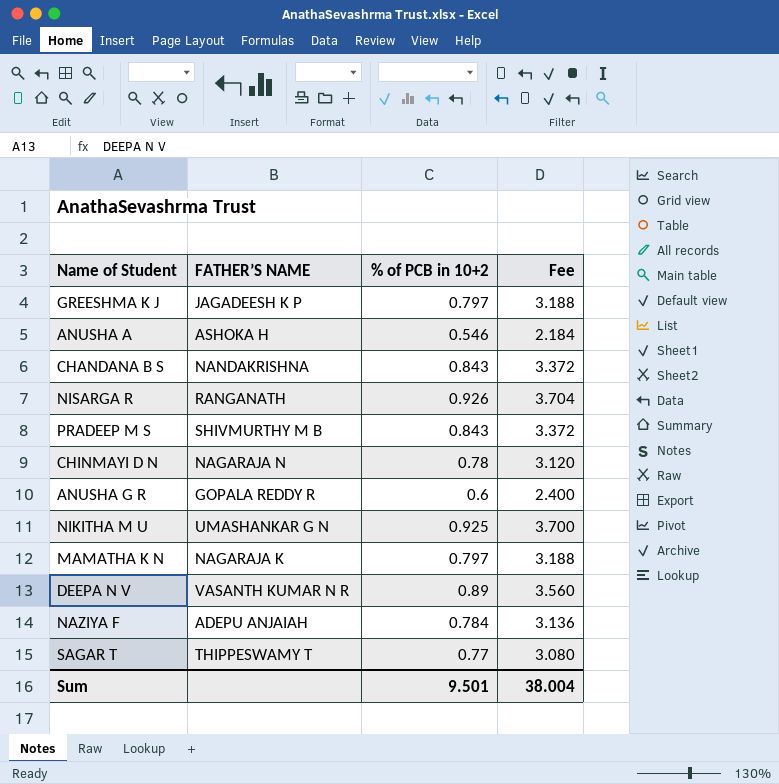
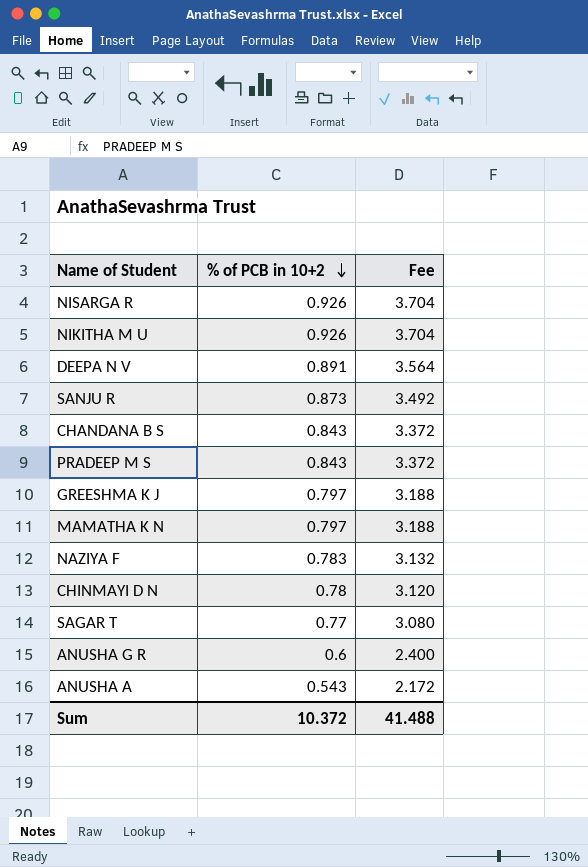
row order: none -> % of PCB in 10+2 descending
column FATHER’S NAME | position: 2 -> none
NIKITHA M U | % of PCB in 10+2: 0.925 -> 0.926
NIKITHA M U | Fee: 3.700 -> 3.704
DEEPA N V | % of PCB in 10+2: 0.89 -> 0.891
DEEPA N V | Fee: 3.560 -> 3.564
row SANJU R: none -> 0.873 | 3.492
NAZIYA F | % of PCB in 10+2: 0.784 -> 0.783
NAZIYA F | Fee: 3.136 -> 3.132
ANUSHA A | % of PCB in 10+2: 0.546 -> 0.543
ANUSHA A | Fee: 2.184 -> 2.172
Sum | % of PCB in 10+2: 9.501 -> 10.372
Sum | Fee: 38.004 -> 41.488

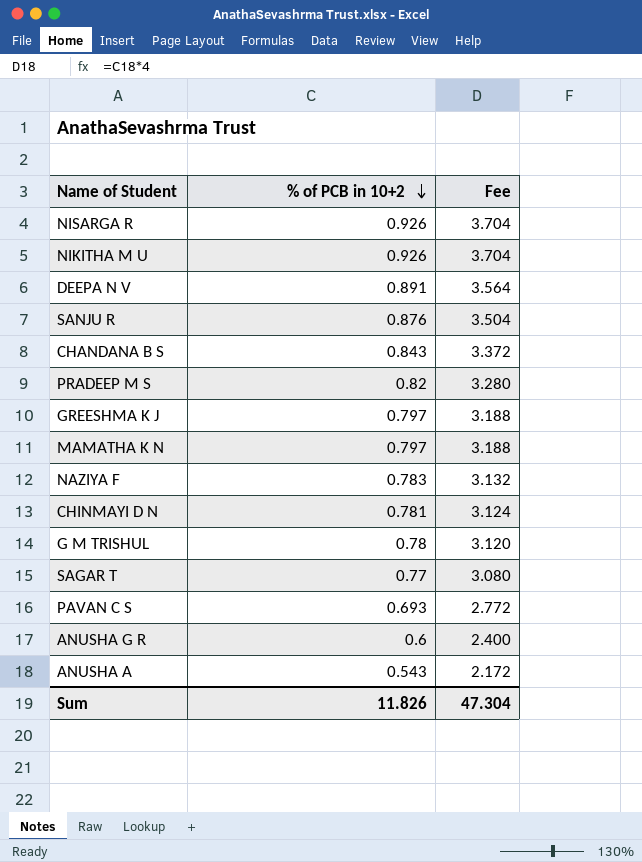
SANJU R | % of PCB in 10+2: 0.873 -> 0.876
SANJU R | Fee: 3.492 -> 3.504
PRADEEP M S | % of PCB in 10+2: 0.843 -> 0.82
PRADEEP M S | Fee: 3.372 -> 3.280
CHINMAYI D N | % of PCB in 10+2: 0.78 -> 0.781
CHINMAYI D N | Fee: 3.120 -> 3.124
row G M TRISHUL: none -> 0.78 | 3.120
row PAVAN C S: none -> 0.693 | 2.772
Sum | % of PCB in 10+2: 10.372 -> 11.826
Sum | Fee: 41.488 -> 47.304

